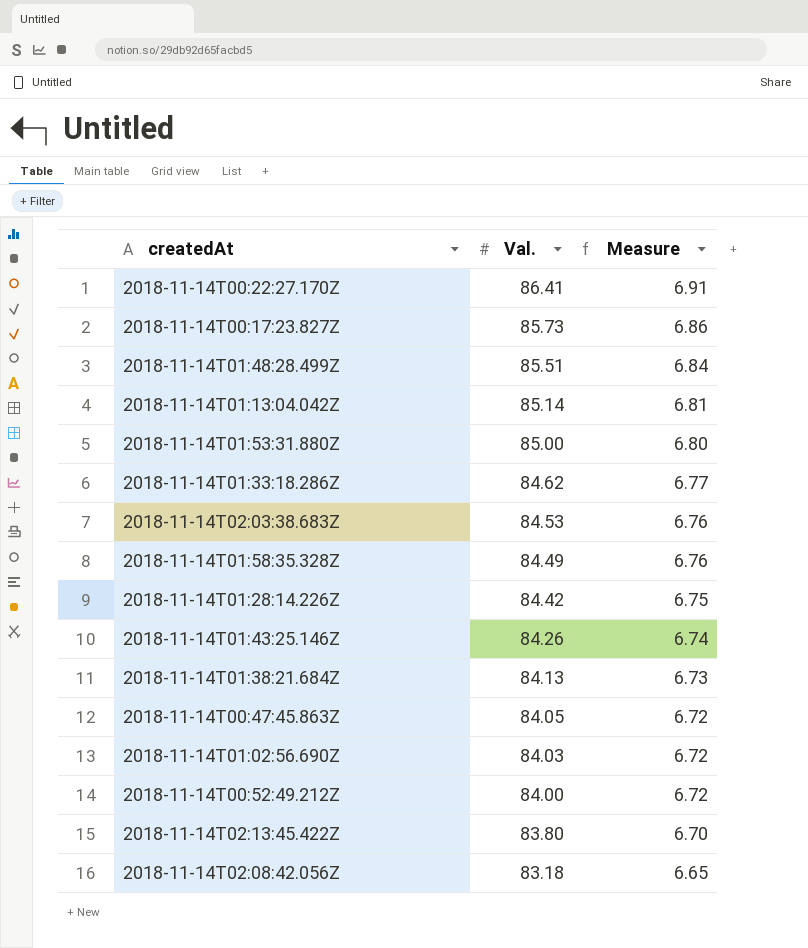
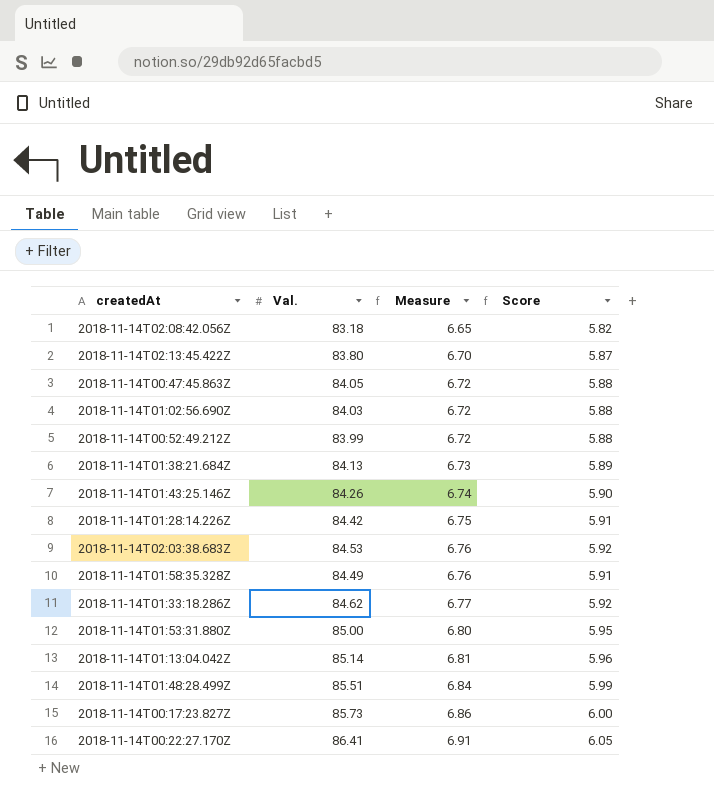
row order: Val. descending -> Measure ascending
column Score | formula: none -> [Val.] * 0.07
2018-11-14T00:52:49.212Z | Val.: 84.00 -> 83.99

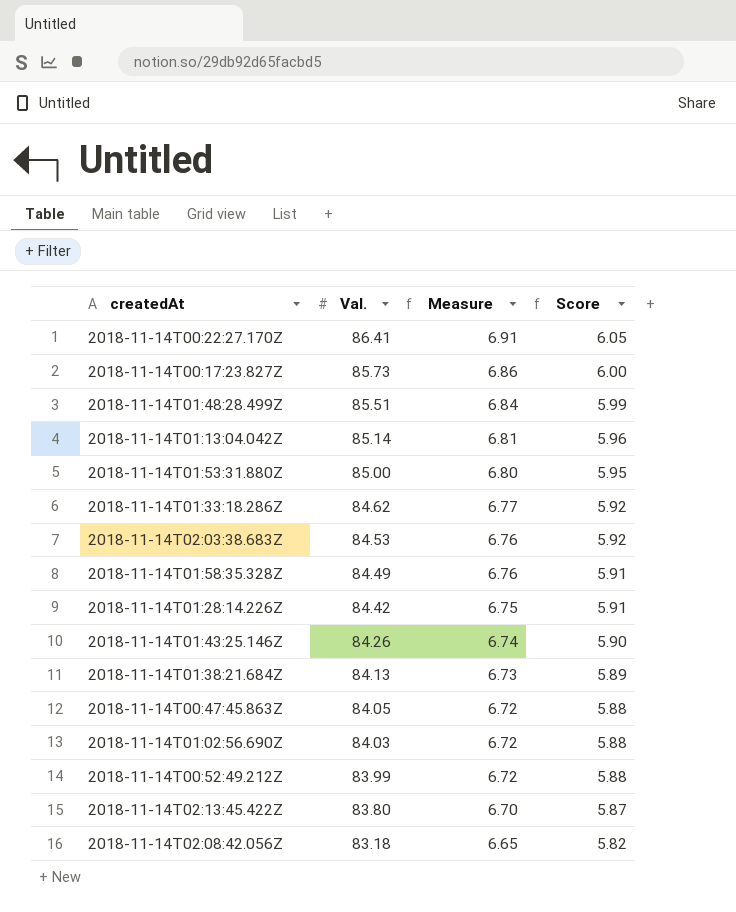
row order: Measure ascending -> Val. descending

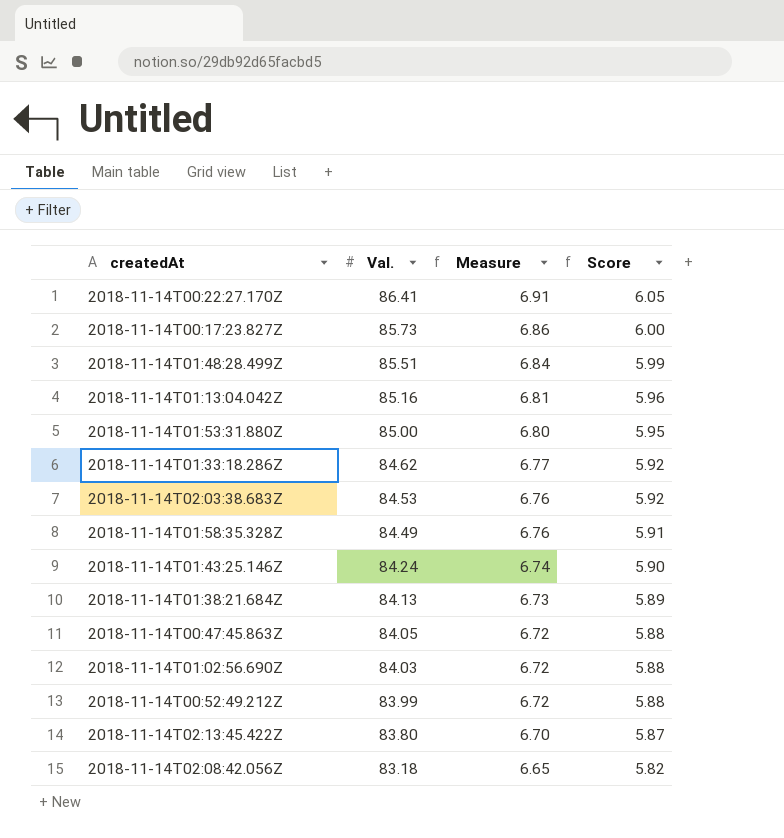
row 2018-11-14T01:28:14.226Z: 84.42 | 6.75 | 5.91 -> none
2018-11-14T01:13:04.042Z | Val.: 85.14 -> 85.16
2018-11-14T01:43:25.146Z | Val.: 84.26 -> 84.24

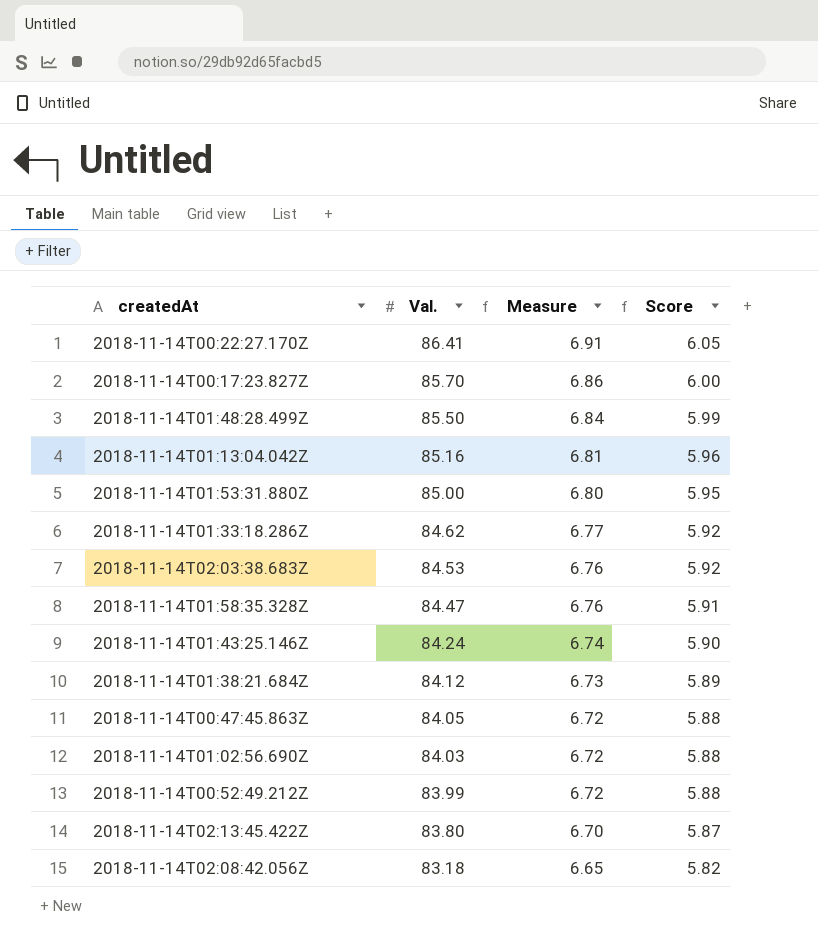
2018-11-14T00:17:23.827Z | Val.: 85.73 -> 85.70
2018-11-14T01:48:28.499Z | Val.: 85.51 -> 85.50
2018-11-14T01:58:35.328Z | Val.: 84.49 -> 84.47
2018-11-14T01:38:21.684Z | Val.: 84.13 -> 84.12

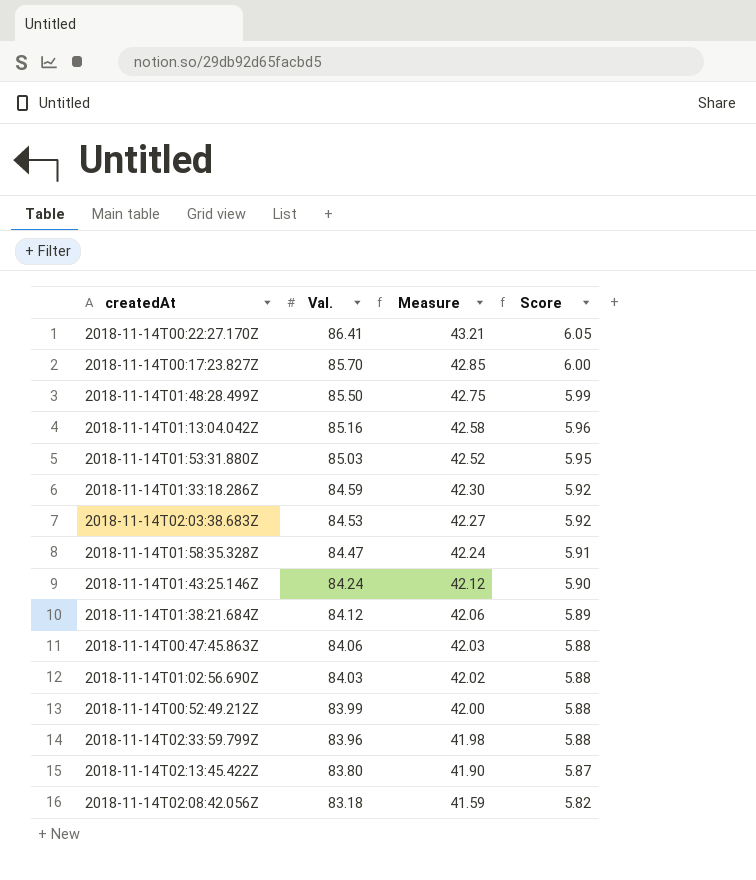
column Measure | formula: [Val.] * 0.08 -> [Val.] * 0.5
2018-11-14T01:53:31.880Z | Val.: 85.00 -> 85.03
2018-11-14T01:33:18.286Z | Val.: 84.62 -> 84.59
2018-11-14T00:47:45.863Z | Val.: 84.05 -> 84.06
row 2018-11-14T02:33:59.799Z: none -> 83.96 | 41.98 | 5.88

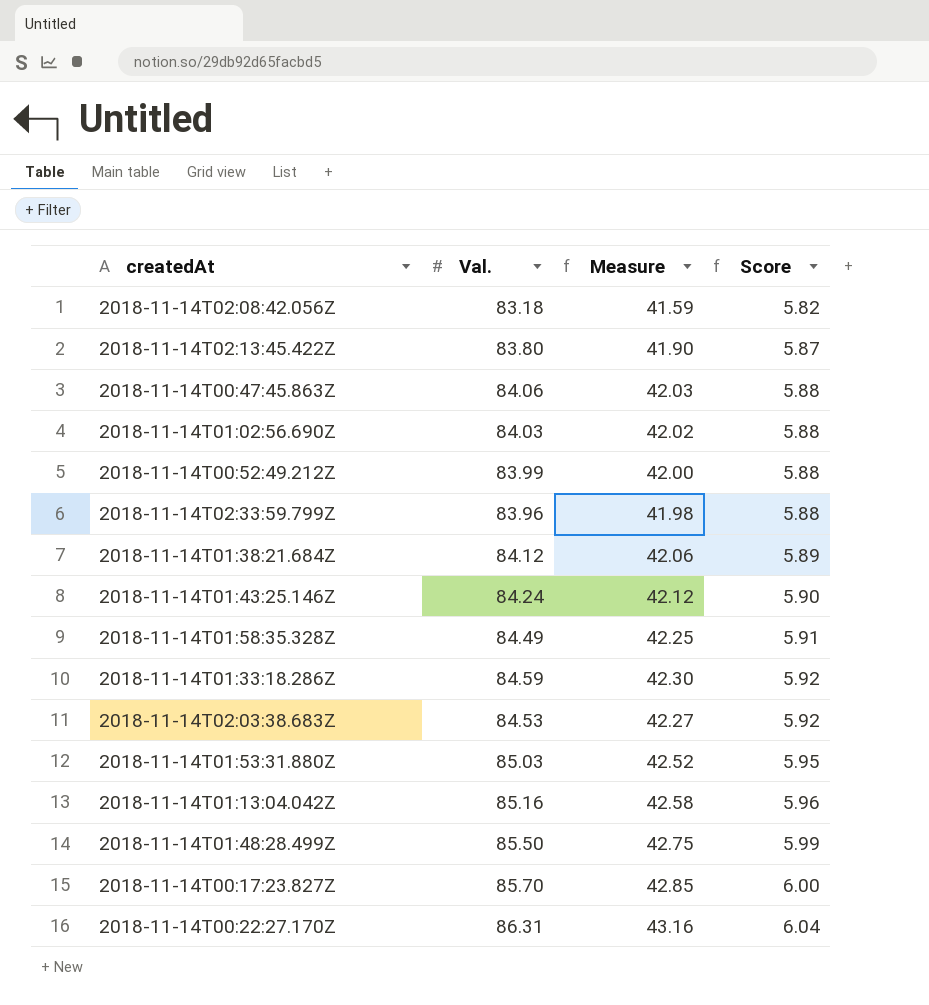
row order: Val. descending -> Score ascending
2018-11-14T01:58:35.328Z | Val.: 84.47 -> 84.49
2018-11-14T01:58:35.328Z | Measure: 42.24 -> 42.25
2018-11-14T00:22:27.170Z | Val.: 86.41 -> 86.31
2018-11-14T00:22:27.170Z | Measure: 43.21 -> 43.16
2018-11-14T00:22:27.170Z | Score: 6.05 -> 6.04

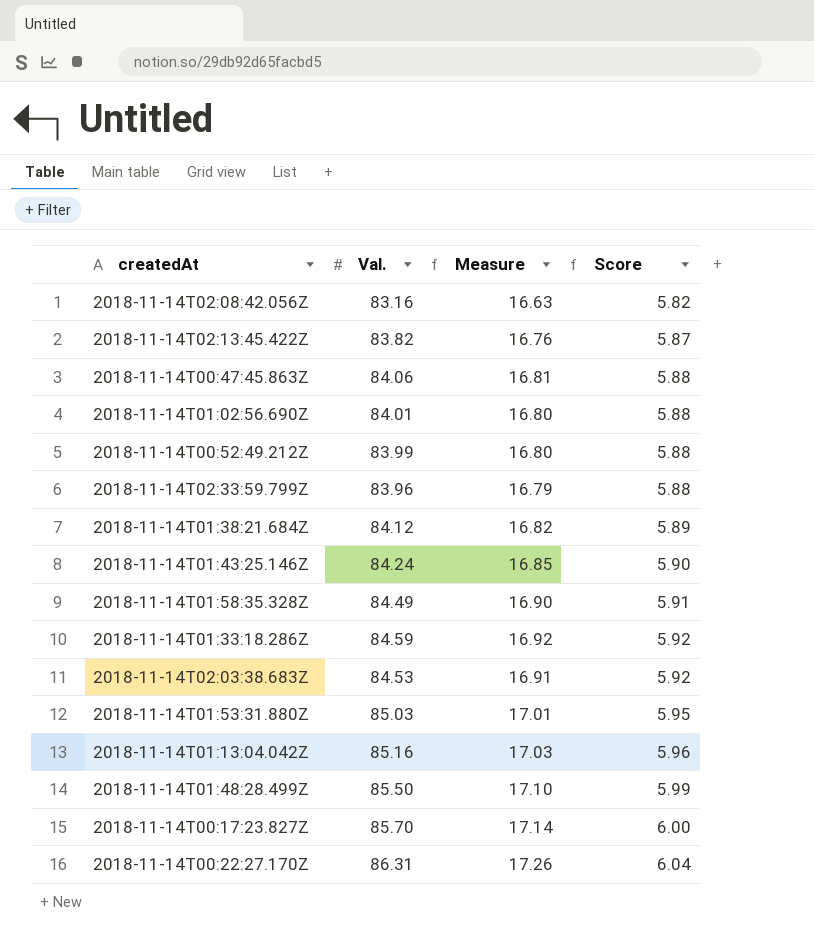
column Measure | formula: [Val.] * 0.5 -> [Val.] * 0.2
2018-11-14T02:08:42.056Z | Val.: 83.18 -> 83.16
2018-11-14T02:13:45.422Z | Val.: 83.80 -> 83.82
2018-11-14T01:02:56.690Z | Val.: 84.03 -> 84.01

